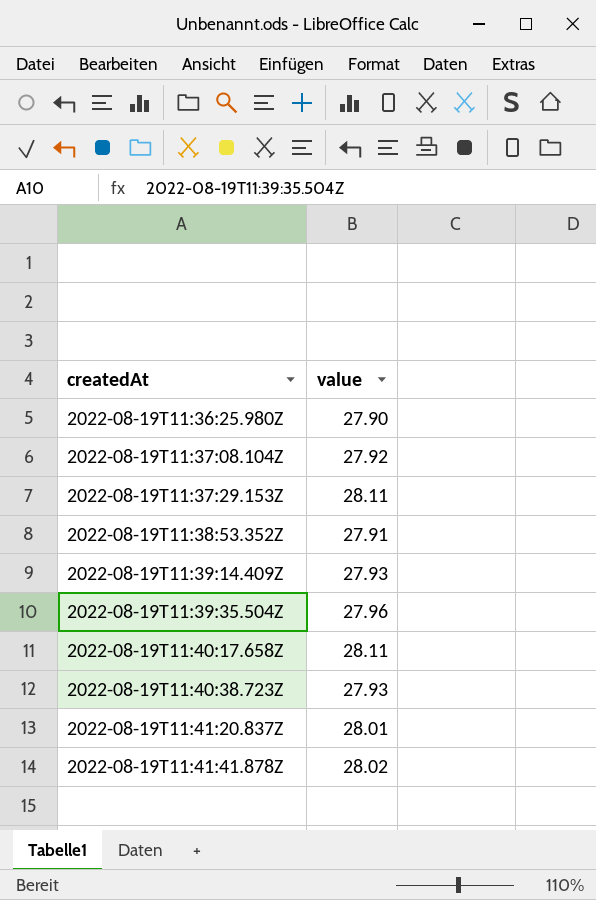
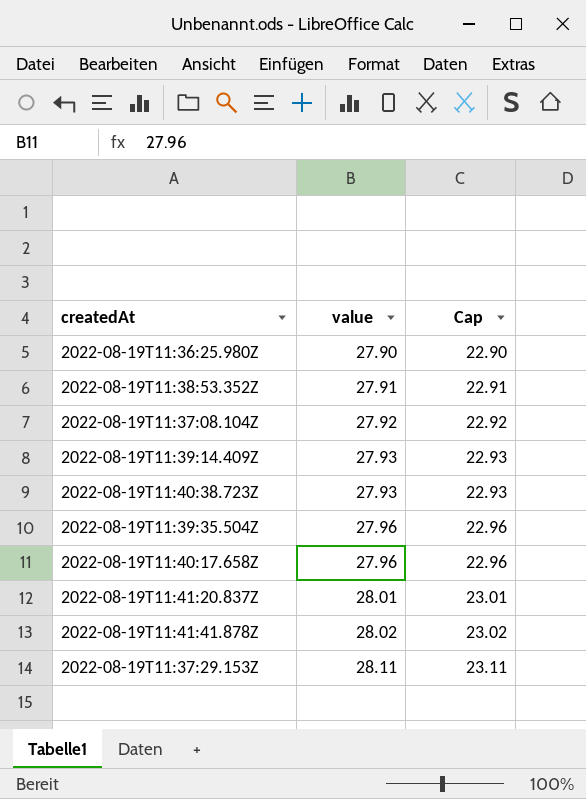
row order: createdAt ascending -> value ascending
column Cap | formula: none -> [value] - 5
2022-08-19T11:40:17.658Z | value: 28.11 -> 27.96

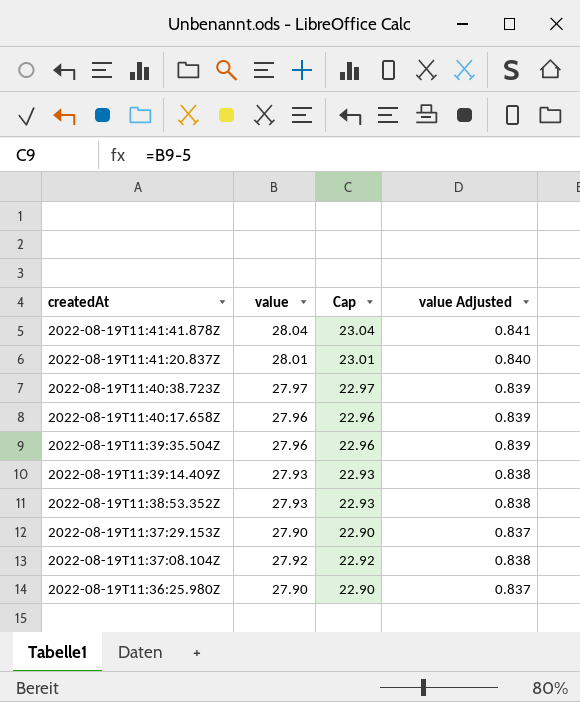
row order: value ascending -> createdAt descending
column value Adjusted | formula: none -> [value] * 0.03
2022-08-19T11:41:41.878Z | value: 28.02 -> 28.04
2022-08-19T11:41:41.878Z | Cap: 23.02 -> 23.04
2022-08-19T11:40:38.723Z | value: 27.93 -> 27.97
2022-08-19T11:40:38.723Z | Cap: 22.93 -> 22.97
2022-08-19T11:38:53.352Z | value: 27.91 -> 27.93
2022-08-19T11:38:53.352Z | Cap: 22.91 -> 22.93
2022-08-19T11:37:29.153Z | value: 28.11 -> 27.90
2022-08-19T11:37:29.153Z | Cap: 23.11 -> 22.90

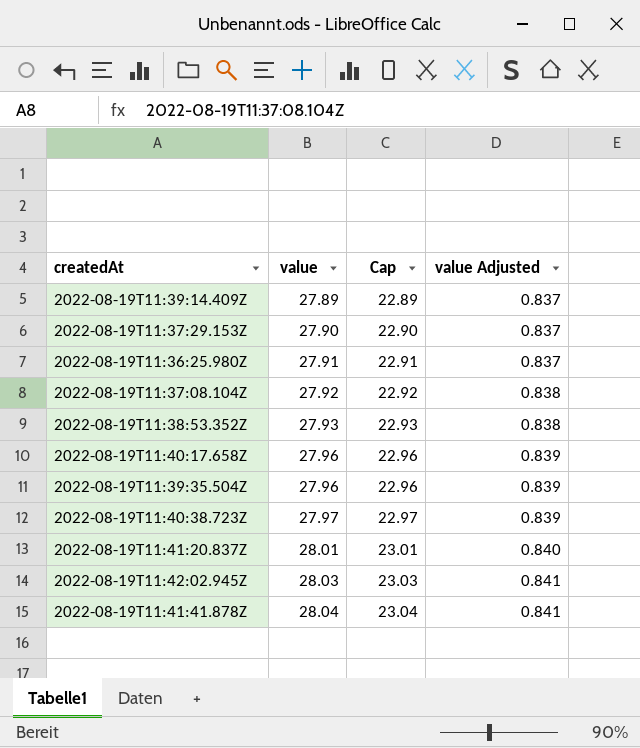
row order: createdAt descending -> value ascending
2022-08-19T11:39:14.409Z | value: 27.93 -> 27.89
2022-08-19T11:39:14.409Z | Cap: 22.93 -> 22.89
2022-08-19T11:39:14.409Z | value Adjusted: 0.838 -> 0.837
2022-08-19T11:36:25.980Z | value: 27.90 -> 27.91
2022-08-19T11:36:25.980Z | Cap: 22.90 -> 22.91
row 2022-08-19T11:42:02.945Z: none -> 28.03 | 23.03 | 0.841

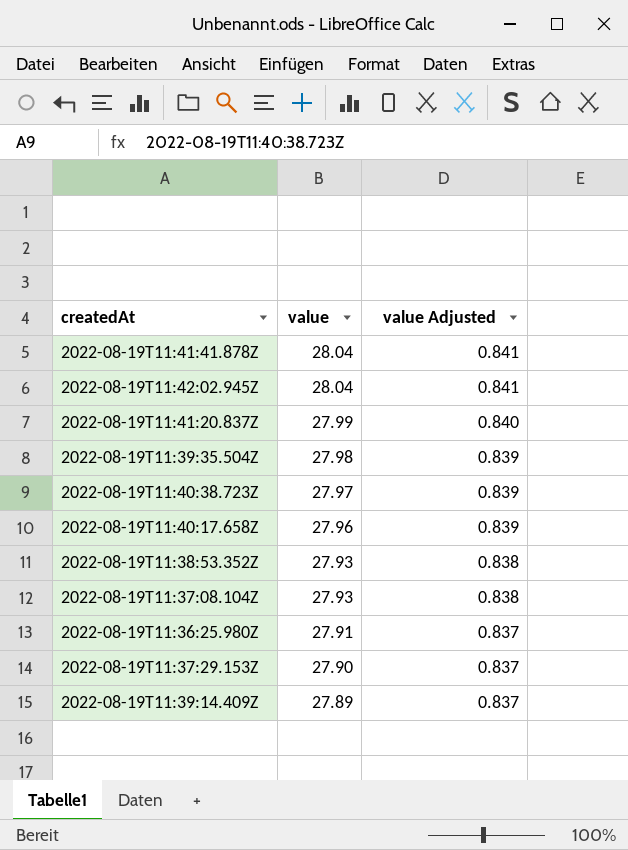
row order: value ascending -> value descending
column Cap | formula: [value] - 5 -> none
2022-08-19T11:42:02.945Z | value: 28.03 -> 28.04
2022-08-19T11:41:20.837Z | value: 28.01 -> 27.99
2022-08-19T11:39:35.504Z | value: 27.96 -> 27.98
2022-08-19T11:37:08.104Z | value: 27.92 -> 27.93

